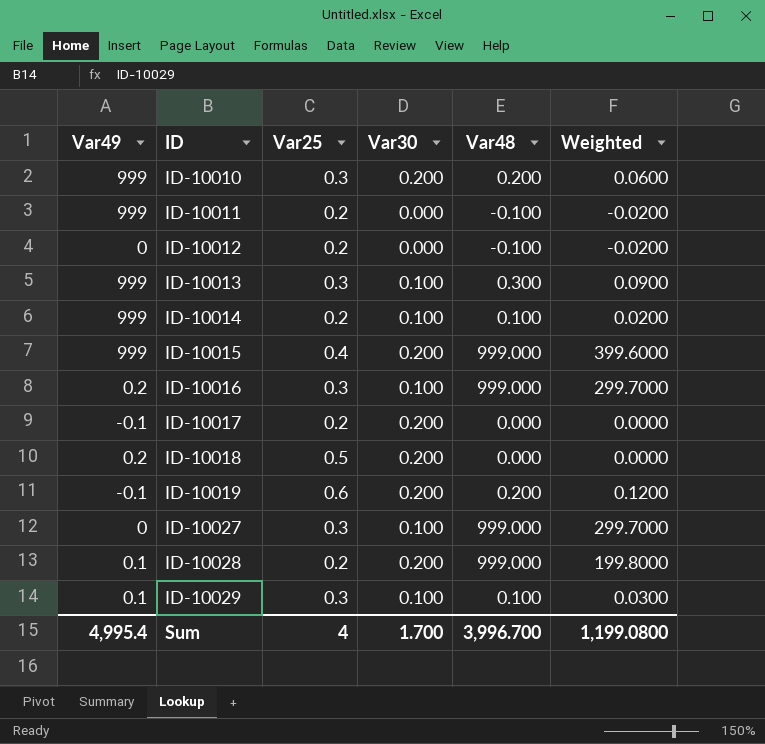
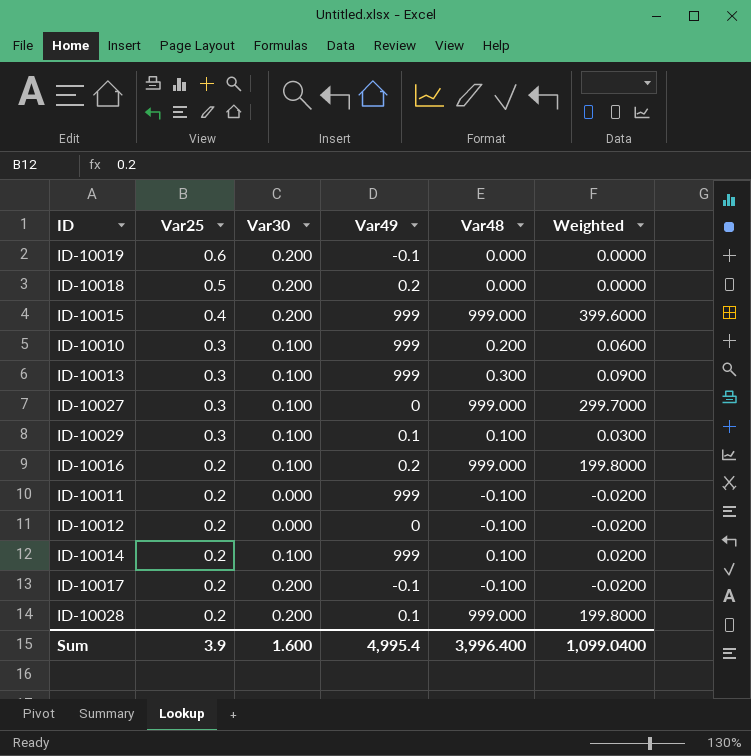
row order: ID ascending -> Var25 descending
column Var49 | position: 1 -> 4
ID-10019 | Var48: 0.200 -> 0.000
ID-10019 | Weighted: 0.1200 -> 0.0000
ID-10010 | Var30: 0.200 -> 0.100
ID-10016 | Var25: 0.3 -> 0.2
ID-10016 | Weighted: 299.7000 -> 199.8000
ID-10017 | Var48: 0.000 -> -0.100
ID-10017 | Weighted: 0.0000 -> -0.0200
Sum | Var25: 4 -> 3.9
Sum | Var30: 1.700 -> 1.600
Sum | Var48: 3,996.700 -> 3,996.400
Sum | Weighted: 1,199.0800 -> 1,099.0400

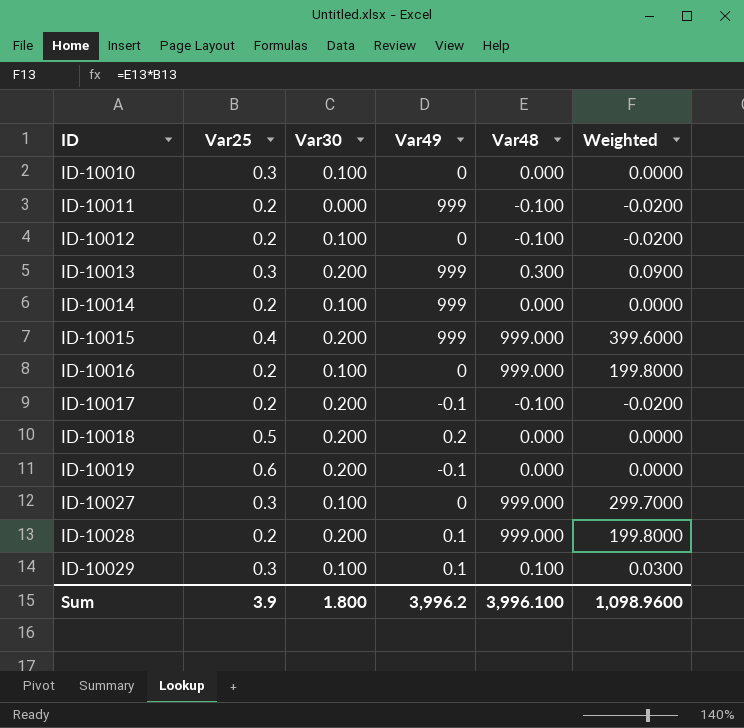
row order: Var25 descending -> ID ascending
ID-10010 | Var49: 999 -> 0
ID-10010 | Var48: 0.200 -> 0.000
ID-10010 | Weighted: 0.0600 -> 0.0000
ID-10012 | Var30: 0.000 -> 0.100
ID-10013 | Var30: 0.100 -> 0.200
ID-10014 | Var48: 0.100 -> 0.000
ID-10014 | Weighted: 0.0200 -> 0.0000
ID-10016 | Var49: 0.2 -> 0
Sum | Var30: 1.600 -> 1.800
Sum | Var49: 4,995.4 -> 3,996.2
Sum | Var48: 3,996.400 -> 3,996.100
Sum | Weighted: 1,099.0400 -> 1,098.9600

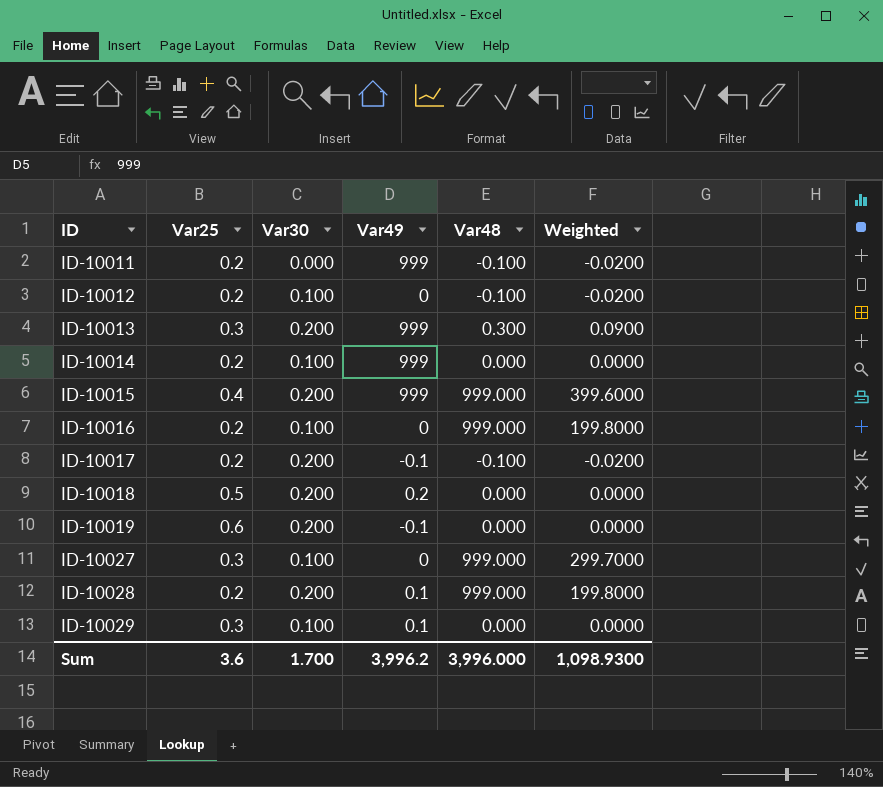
row ID-10010: 0.3 | 0.100 | 0 | 0.000 | 0.0000 -> none
ID-10029 | Var48: 0.100 -> 0.000
ID-10029 | Weighted: 0.0300 -> 0.0000
Sum | Var25: 3.9 -> 3.6
Sum | Var30: 1.800 -> 1.700
Sum | Var48: 3,996.100 -> 3,996.000
Sum | Weighted: 1,098.9600 -> 1,098.9300

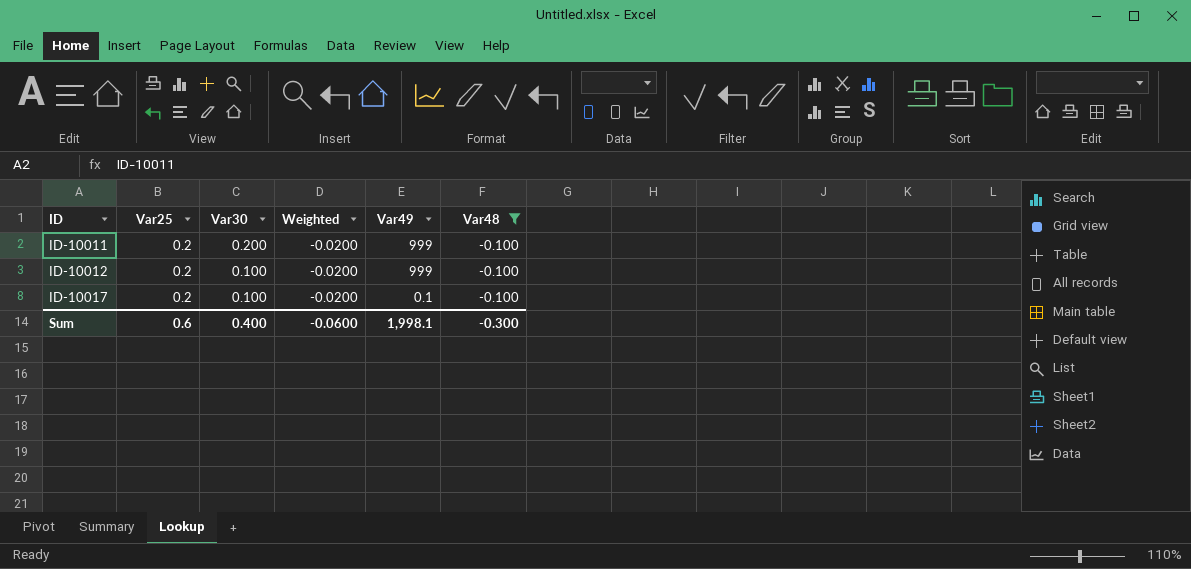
filter: none -> Var48 = -0.100
column Weighted | position: 6 -> 4
ID-10011 | Var30: 0.000 -> 0.200
ID-10012 | Var49: 0 -> 999
ID-10017 | Var30: 0.200 -> 0.100
ID-10017 | Var49: -0.1 -> 0.1
Sum | Var25: 3.6 -> 0.6
Sum | Var30: 1.700 -> 0.400
Sum | Weighted: 1,098.9300 -> -0.0600
Sum | Var49: 3,996.2 -> 1,998.1
Sum | Var48: 3,996.000 -> -0.300

